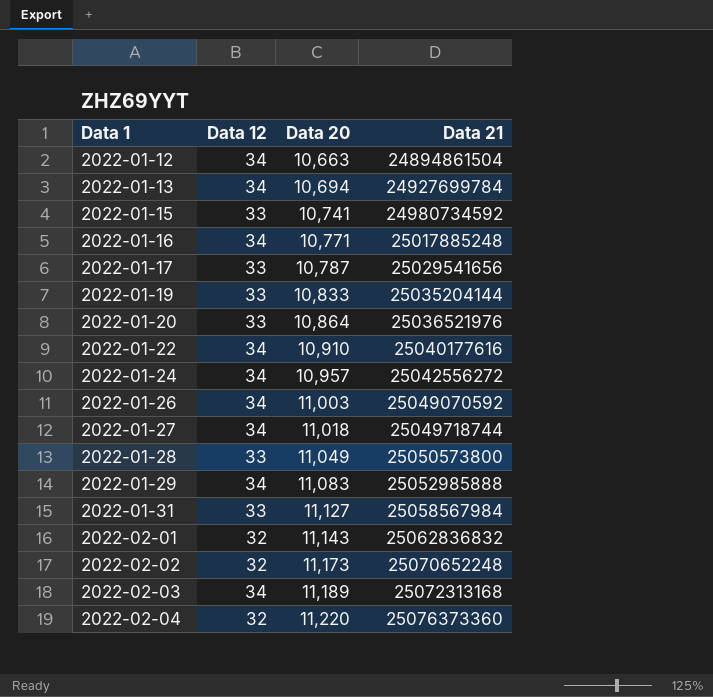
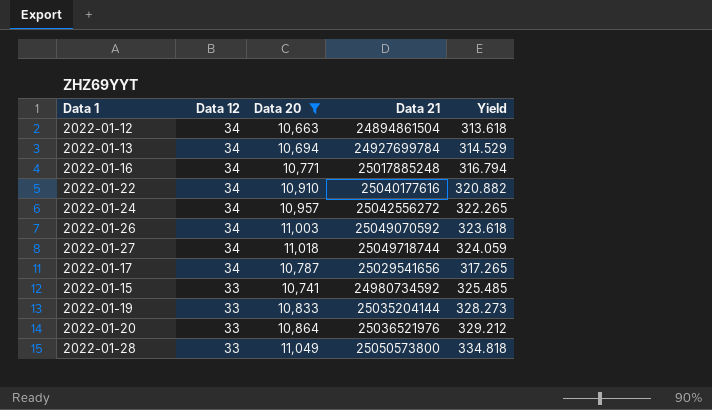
filter: none -> Data 20 <= 11,049
row order: Data 1 ascending -> Data 12 descending
column Yield | formula: none -> [Data 20] / [Data 12]
2022-01-17 | Data 12: 33 -> 34

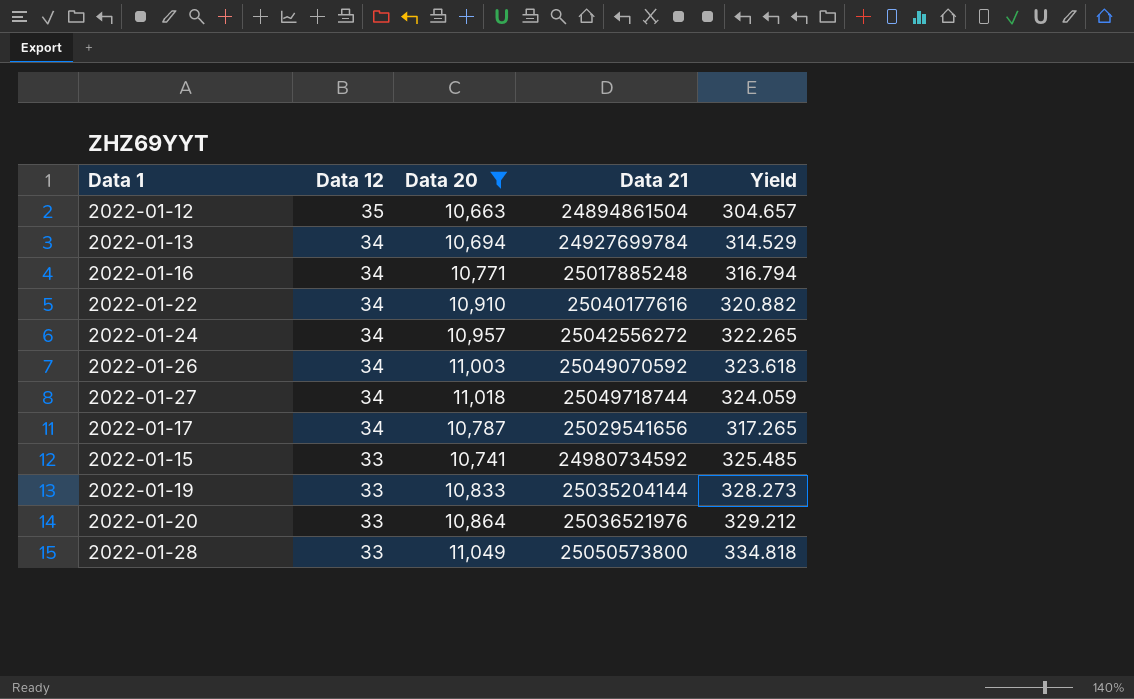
2022-01-12 | Data 12: 34 -> 35
2022-01-12 | Yield: 313.618 -> 304.657

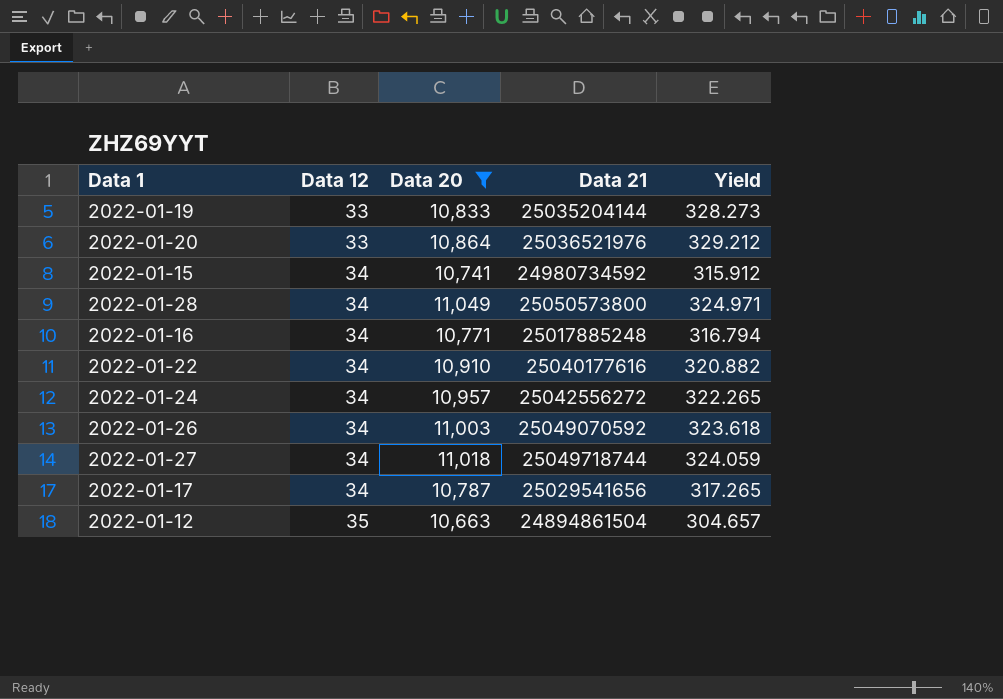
row order: Data 12 descending -> Data 12 ascending
row 2022-01-13: 34 | 10,694 | 24927699784 | 314.529 -> none
2022-01-15 | Data 12: 33 -> 34
2022-01-15 | Yield: 325.485 -> 315.912
2022-01-28 | Data 12: 33 -> 34
2022-01-28 | Yield: 334.818 -> 324.971

